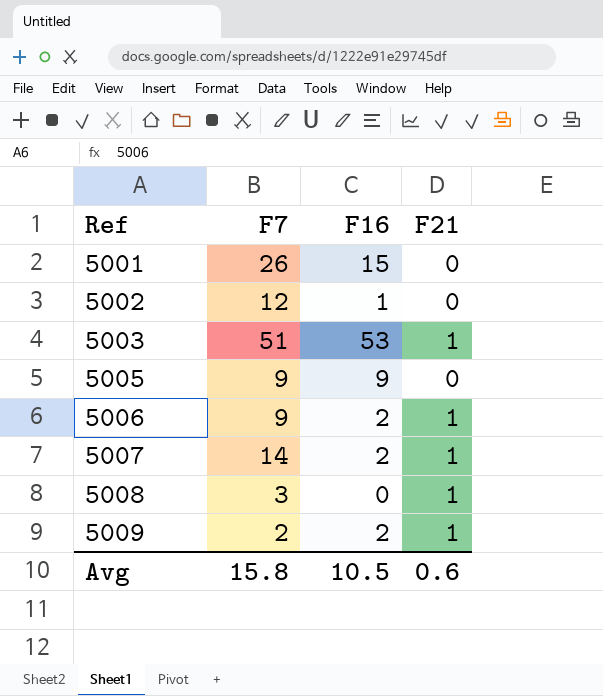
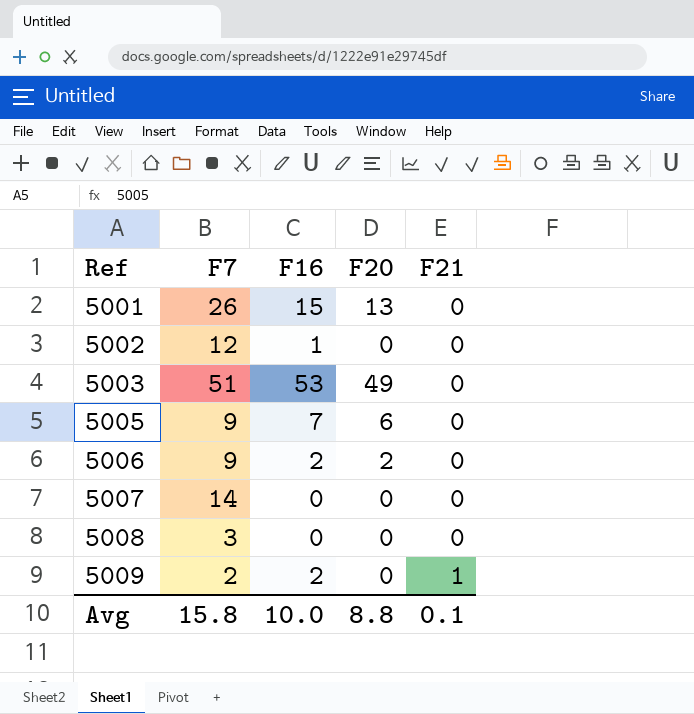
column F20 | position: none -> 4
5003 | F21: 1 -> 0
5005 | F16: 9 -> 7
5006 | F21: 1 -> 0
5007 | F16: 2 -> 0
5007 | F21: 1 -> 0
5008 | F21: 1 -> 0
Avg | F16: 10.5 -> 10.0
Avg | F21: 0.6 -> 0.1

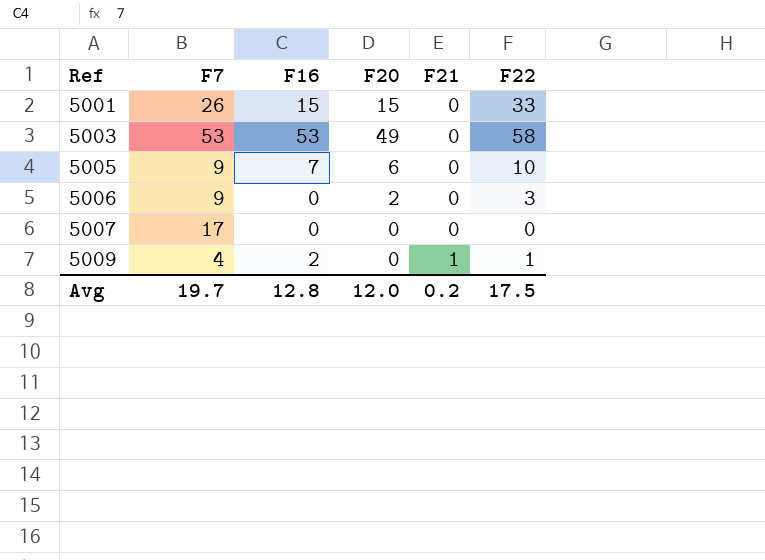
column F22 | position: none -> 6
row 5002: 12 | 1 | 0 | 0 -> none
row 5008: 3 | 0 | 0 | 0 -> none
5001 | F20: 13 -> 15
5003 | F7: 51 -> 53
5006 | F16: 2 -> 0
5007 | F7: 14 -> 17
5009 | F7: 2 -> 4
Avg | F7: 15.8 -> 19.7
Avg | F16: 10.0 -> 12.8
Avg | F20: 8.8 -> 12.0
Avg | F21: 0.1 -> 0.2

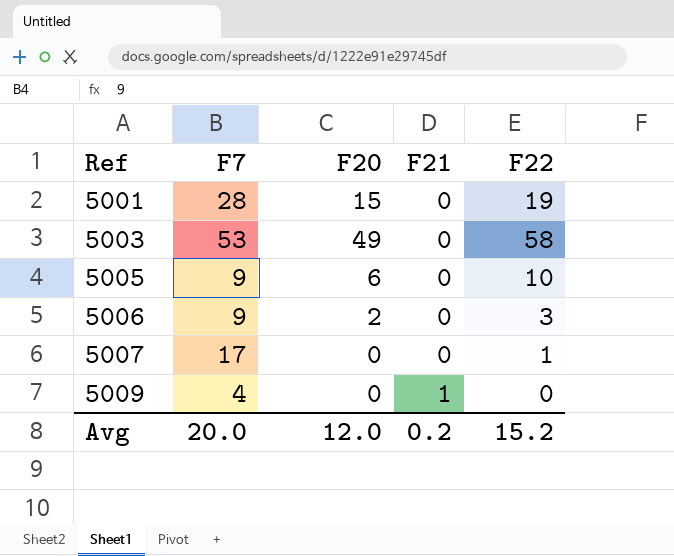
column F16 | position: 3 -> none
5001 | F7: 26 -> 28
5001 | F22: 33 -> 19
5007 | F22: 0 -> 1
5009 | F22: 1 -> 0
Avg | F7: 19.7 -> 20.0
Avg | F22: 17.5 -> 15.2

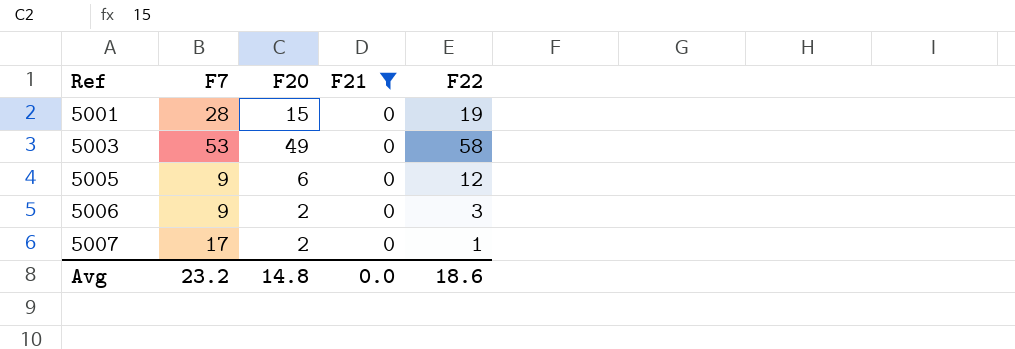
filter: none -> F21 = 0
5005 | F22: 10 -> 12
5007 | F20: 0 -> 2
Avg | F7: 20.0 -> 23.2
Avg | F20: 12.0 -> 14.8
Avg | F21: 0.2 -> 0.0
Avg | F22: 15.2 -> 18.6

